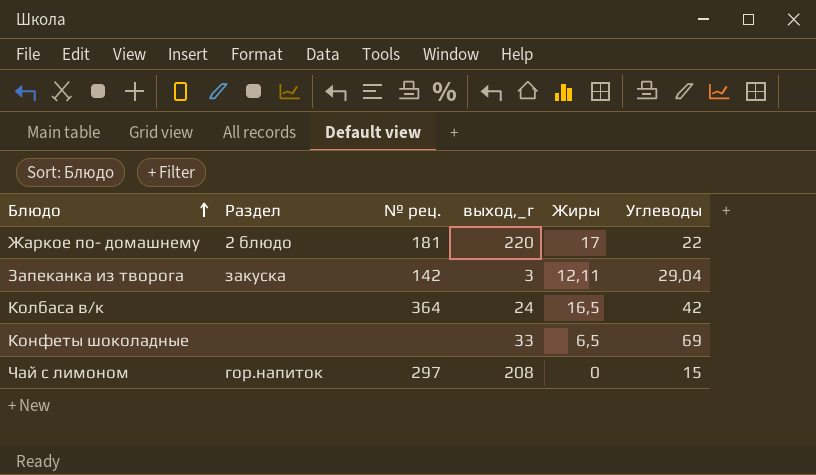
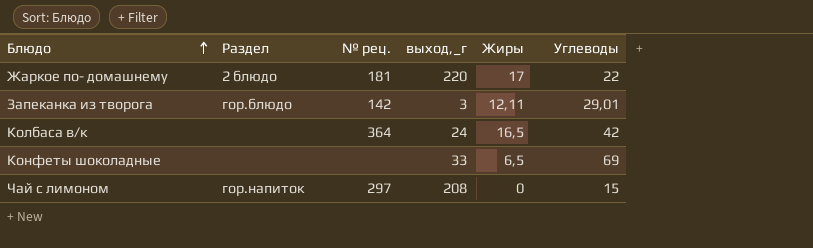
Запеканка из творога | Раздел: закуска -> гор.блюдо
Запеканка из творога | Углеводы: 29,04 -> 29,01

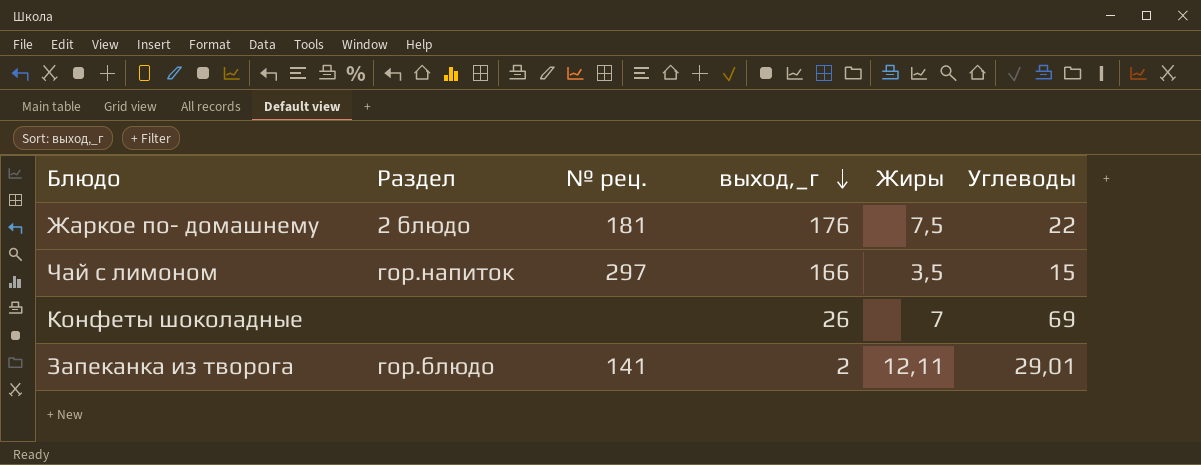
row order: Блюдо ascending -> выход,_г descending
row Колбаса в/к: none | 364 | 24 | 16,5 | 42 -> none
Жаркое по- домашнему | выход,_г: 220 -> 176
Жаркое по- домашнему | Жиры: 17 -> 7,5
Чай с лимоном | выход,_г: 208 -> 166
Чай с лимоном | Жиры: 0 -> 3,5
Конфеты шоколадные | выход,_г: 33 -> 26
Конфеты шоколадные | Жиры: 6,5 -> 7
Запеканка из творога | № рец.: 142 -> 141
Запеканка из творога | выход,_г: 3 -> 2

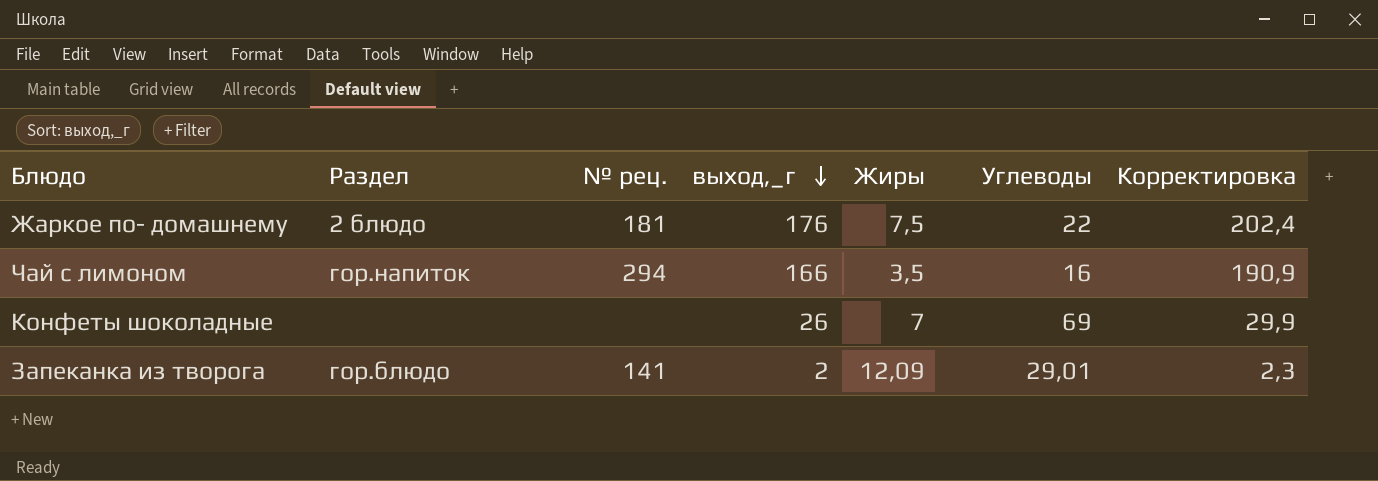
column Корректировка | formula: none -> [выход,_г] * 1,15
Чай с лимоном | № рец.: 297 -> 294
Чай с лимоном | Углеводы: 15 -> 16
Запеканка из творога | Жиры: 12,11 -> 12,09

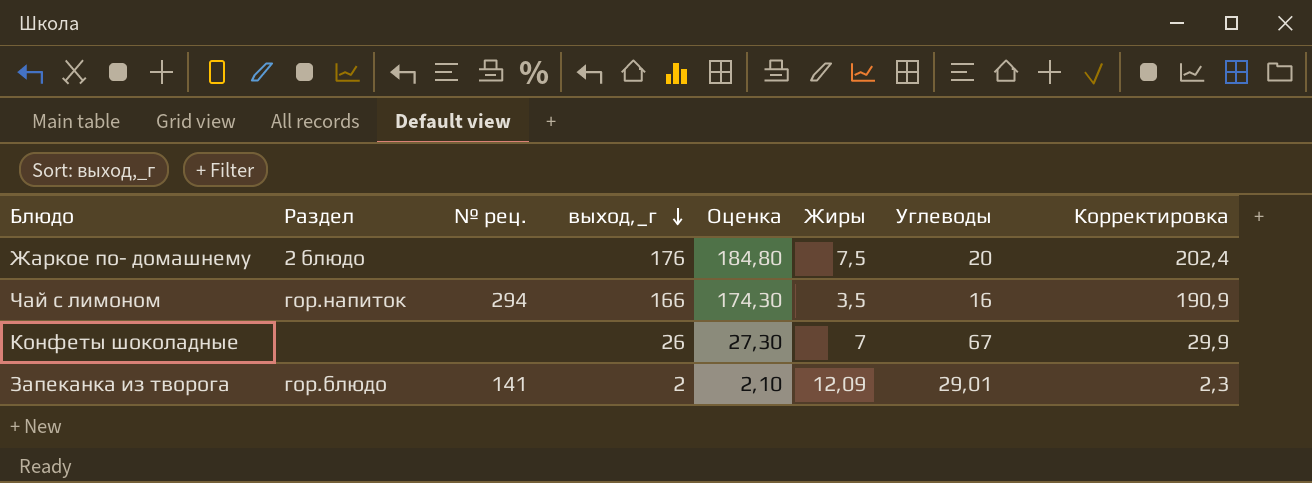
column Оценка | formula: none -> [выход,_г] * 1,05
Жаркое по- домашнему | № рец.: 181 -> none
Жаркое по- домашнему | Углеводы: 22 -> 20
Конфеты шоколадные | Углеводы: 69 -> 67

